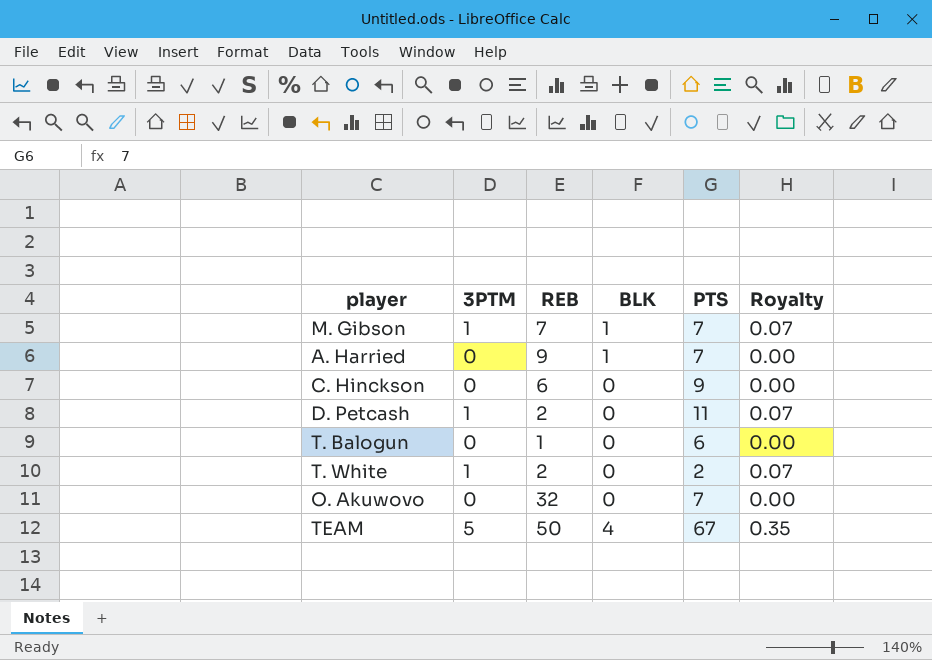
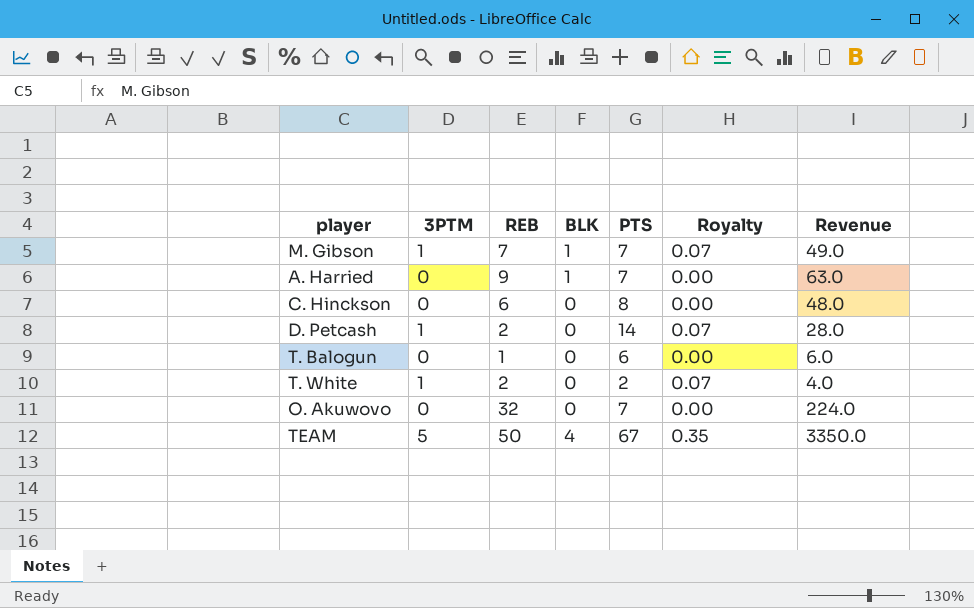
column Revenue | formula: none -> [REB] * [PTS]
C. Hinckson | PTS: 9 -> 8
D. Petcash | PTS: 11 -> 14

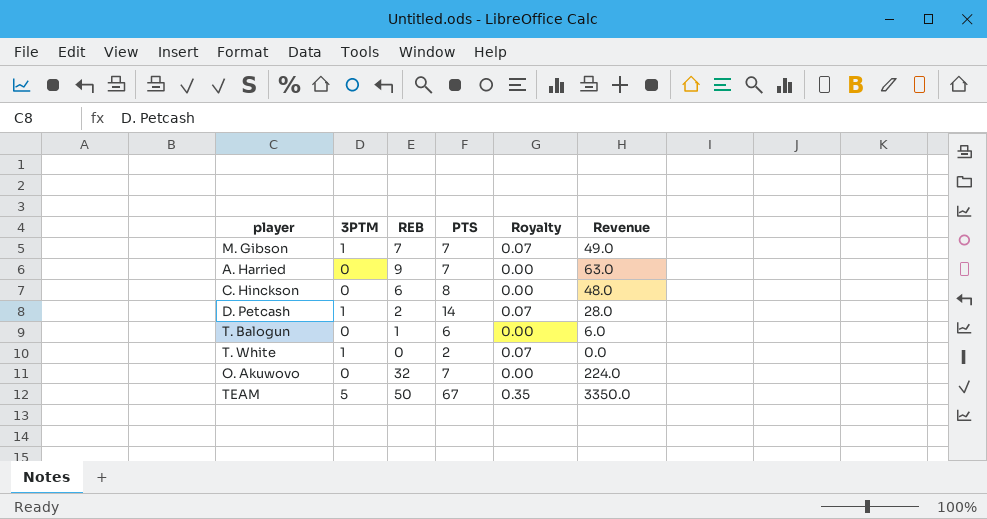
column BLK | position: 4 -> none
T. White | REB: 2 -> 0
T. White | Revenue: 4.0 -> 0.0

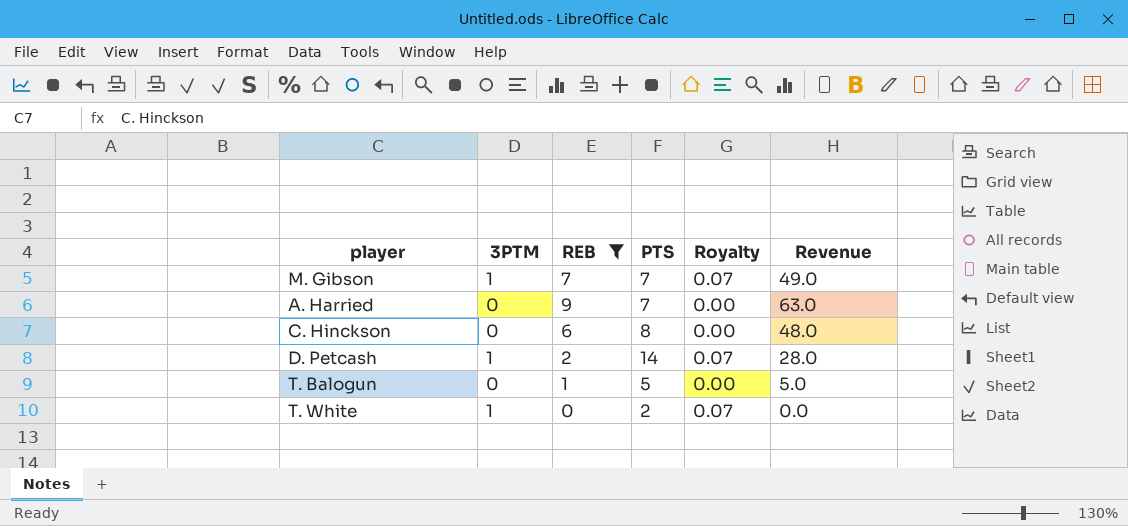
filter: none -> REB <= 9
T. Balogun | PTS: 6 -> 5
T. Balogun | Revenue: 6.0 -> 5.0

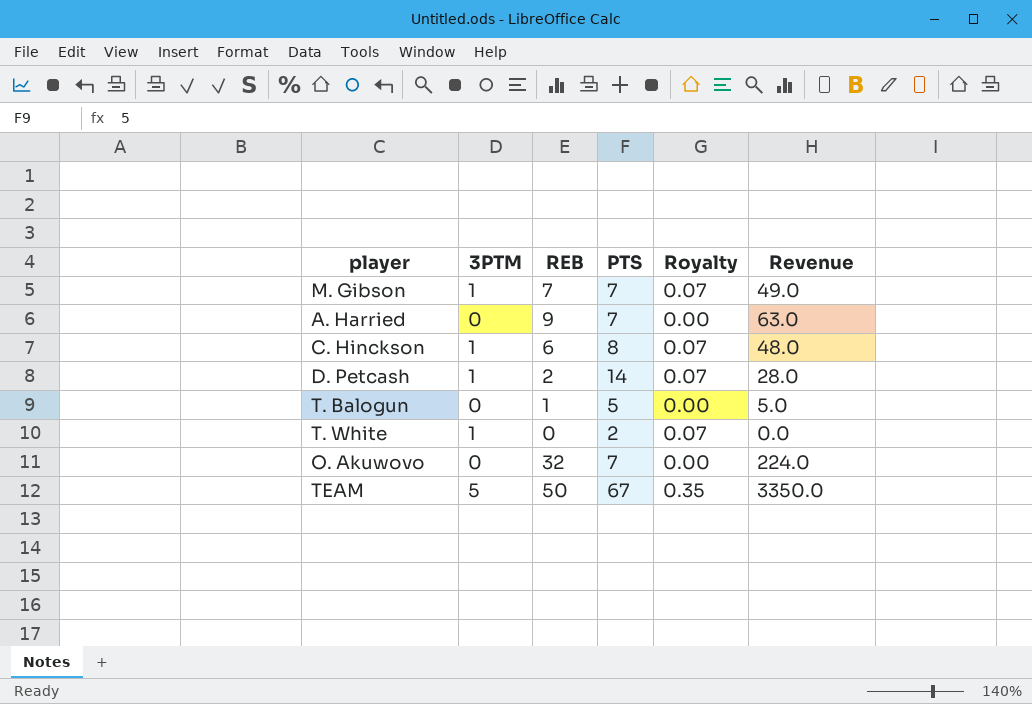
filter: REB <= 9 -> none
C. Hinckson | 3PTM: 0 -> 1
C. Hinckson | Royalty: 0.00 -> 0.07

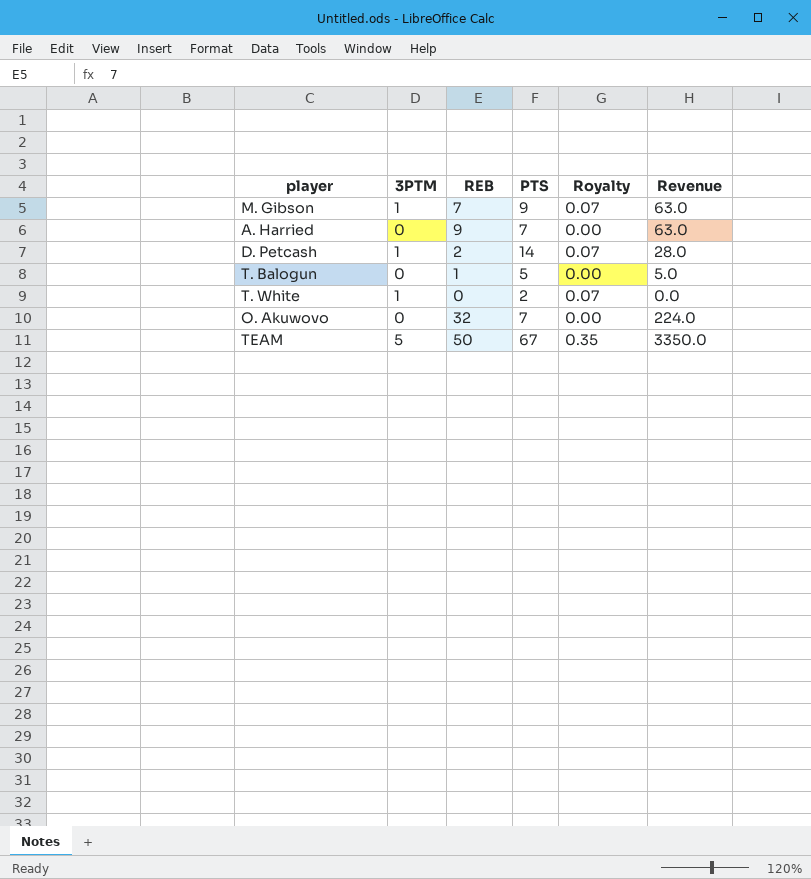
row C. Hinckson: 1 | 6 | 8 | 0.07 | 48.0 -> none
M. Gibson | PTS: 7 -> 9
M. Gibson | Revenue: 49.0 -> 63.0

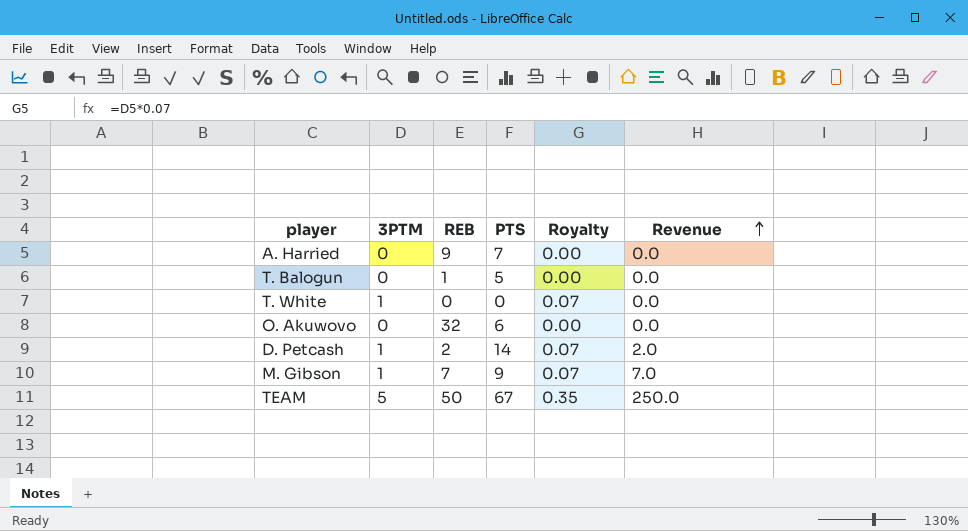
row order: none -> Revenue ascending
column Revenue | formula: [REB] * [PTS] -> [3PTM] * [REB]
T. White | PTS: 2 -> 0
O. Akuwovo | PTS: 7 -> 6

